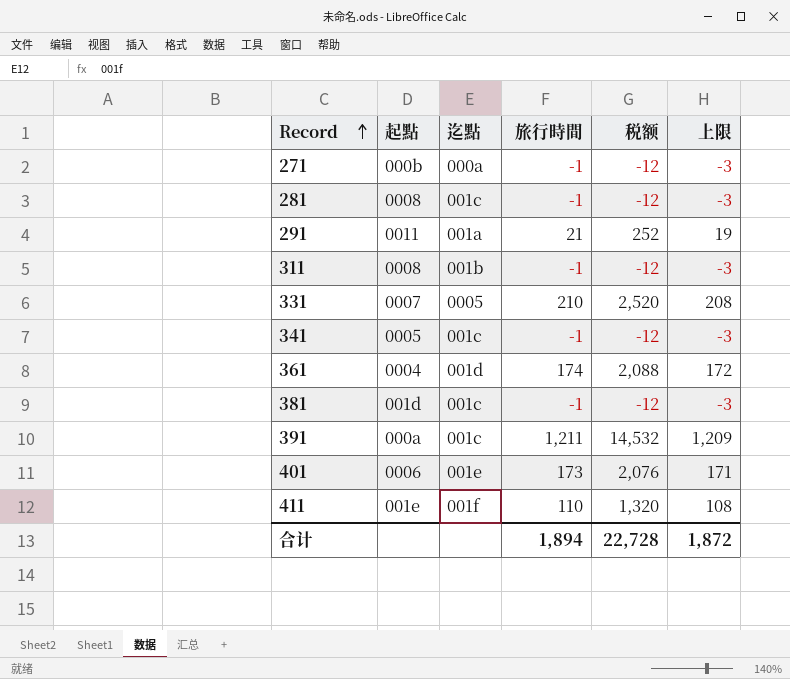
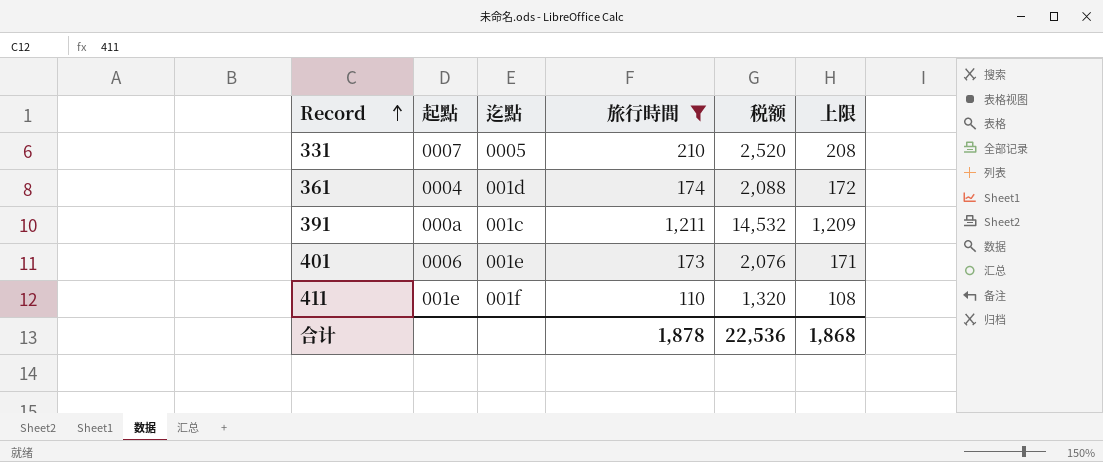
filter: none -> 旅行時間 >= 110
合计 | 旅行時間: 1,894 -> 1,878
合计 | 税额: 22,728 -> 22,536
合计 | 上限: 1,872 -> 1,868

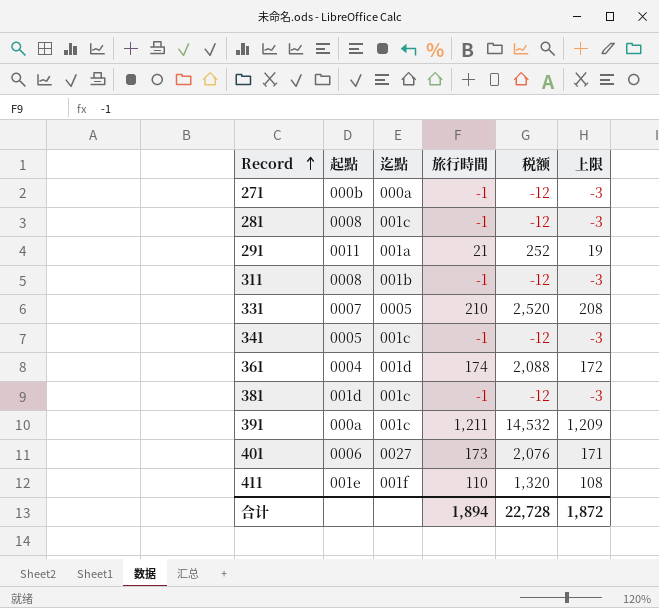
filter: 旅行時間 >= 110 -> none
401 | 迄點: 001e -> 0027
合计 | 旅行時間: 1,878 -> 1,894
合计 | 税额: 22,536 -> 22,728
合计 | 上限: 1,868 -> 1,872

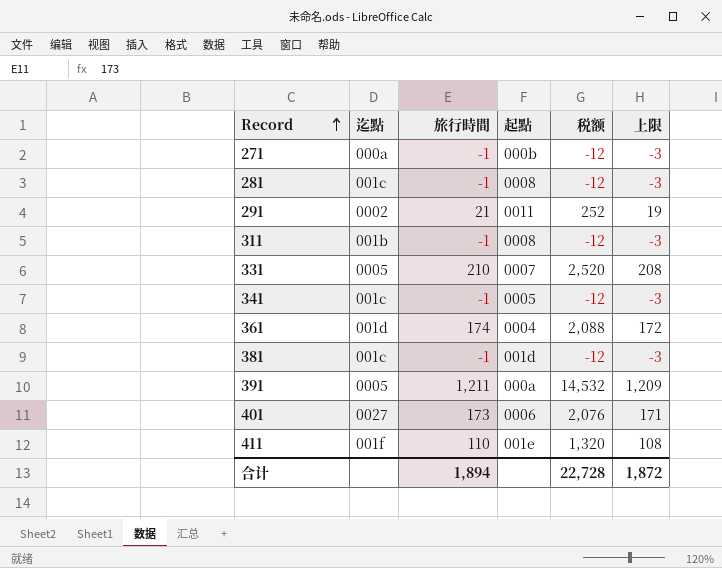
column 起點 | position: 2 -> 4
291 | 迄點: 001a -> 0002
391 | 迄點: 001c -> 0005

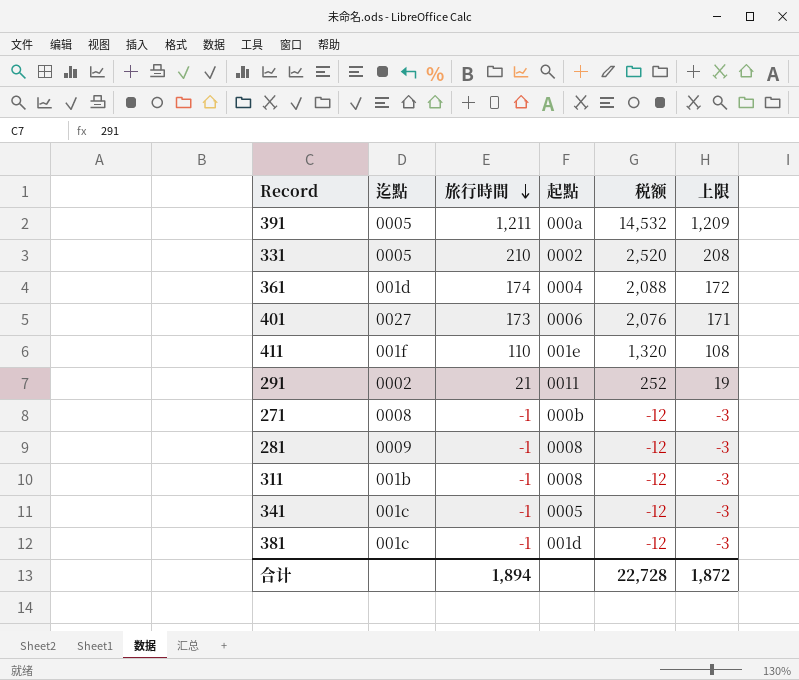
row order: Record ascending -> 旅行時間 descending
331 | 起點: 0007 -> 0002
271 | 迄點: 000a -> 0008
281 | 迄點: 001c -> 0009

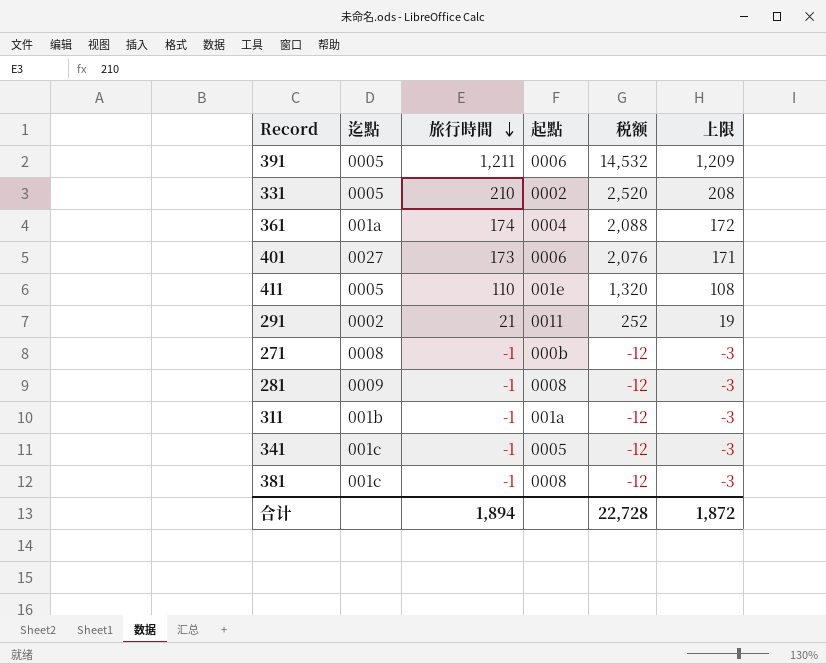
391 | 起點: 000a -> 0006
361 | 迄點: 001d -> 001a
411 | 迄點: 001f -> 0005
311 | 起點: 0008 -> 001a
381 | 起點: 001d -> 0008

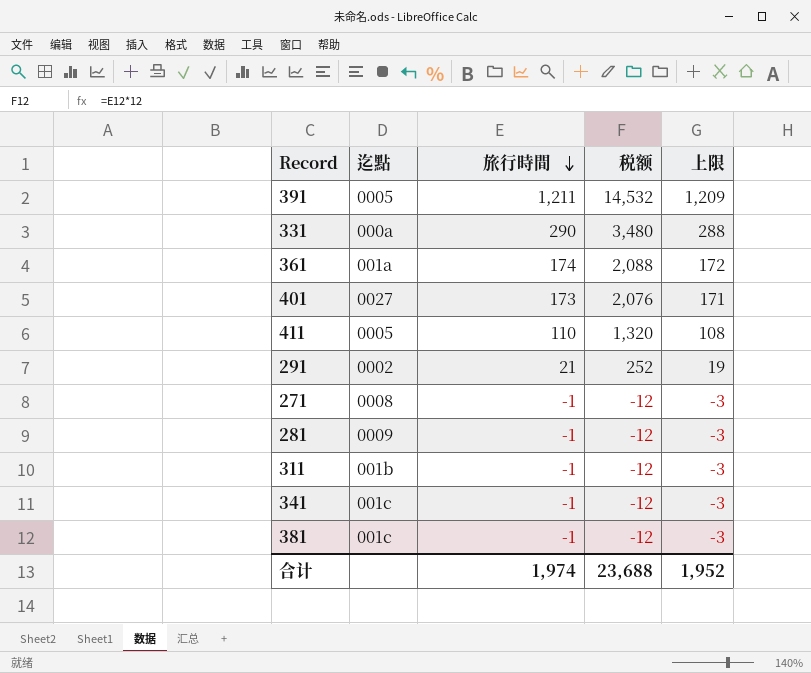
column 起點 | position: 4 -> none
331 | 迄點: 0005 -> 000a
331 | 旅行時間: 210 -> 290
331 | 税额: 2,520 -> 3,480
331 | 上限: 208 -> 288
合计 | 旅行時間: 1,894 -> 1,974
合计 | 税额: 22,728 -> 23,688
合计 | 上限: 1,872 -> 1,952

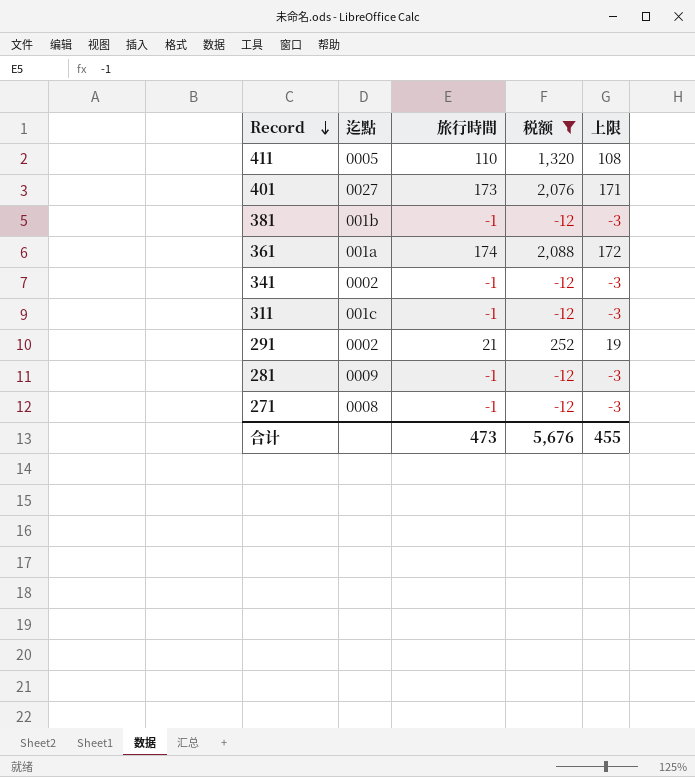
filter: none -> 税额 <= 2,088
row order: 旅行時間 descending -> Record descending
381 | 迄點: 001c -> 001b
341 | 迄點: 001c -> 0002
311 | 迄點: 001b -> 001c
合计 | 旅行時間: 1,974 -> 473
合计 | 税额: 23,688 -> 5,676
合计 | 上限: 1,952 -> 455

